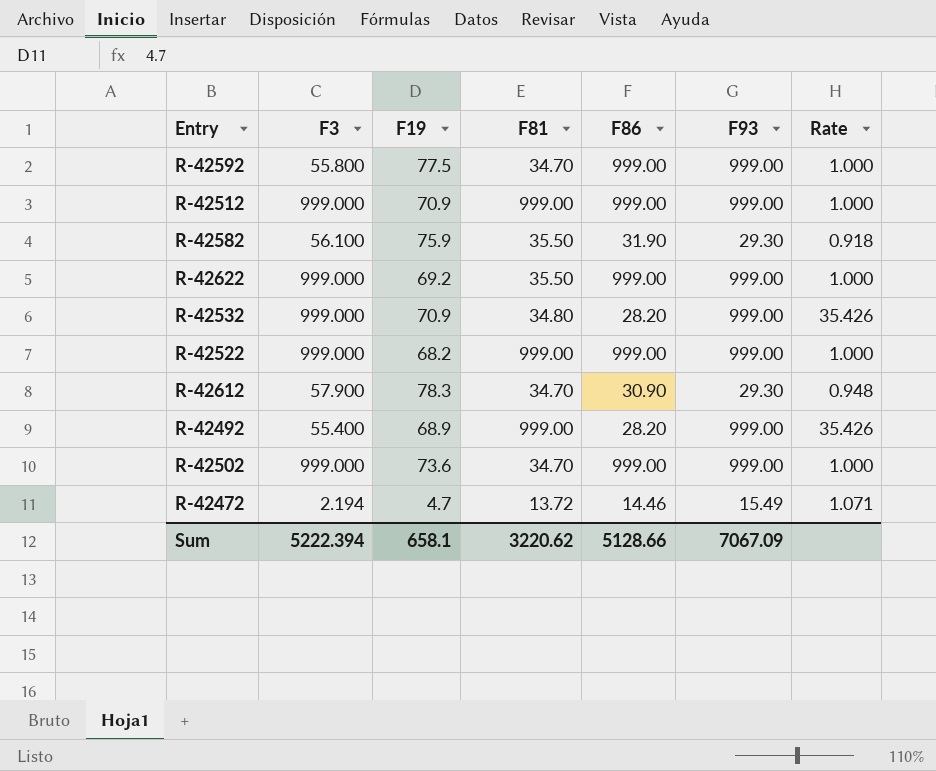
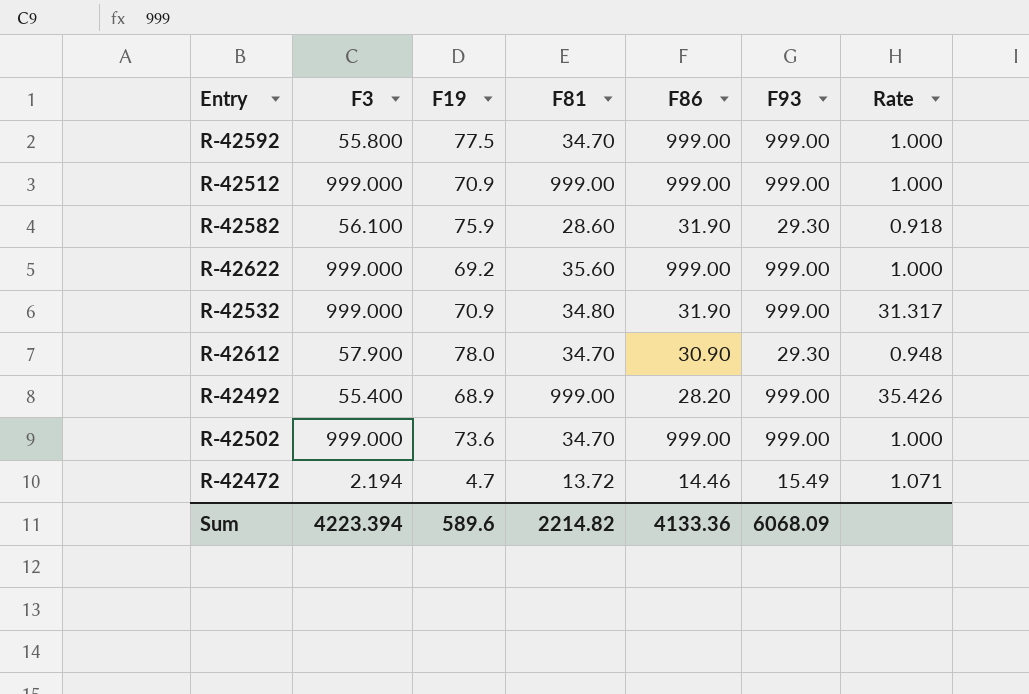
row R-42522: 999.000 | 68.2 | 999.00 | 999.00 | 999.00 | 1.000 -> none
R-42582 | F81: 35.50 -> 28.60
R-42622 | F81: 35.50 -> 35.60
R-42532 | F86: 28.20 -> 31.90
R-42532 | Rate: 35.426 -> 31.317
R-42612 | F19: 78.3 -> 78.0
Sum | F3: 5222.394 -> 4223.394
Sum | F19: 658.1 -> 589.6
Sum | F81: 3220.62 -> 2214.82
Sum | F86: 5128.66 -> 4133.36
Sum | F93: 7067.09 -> 6068.09

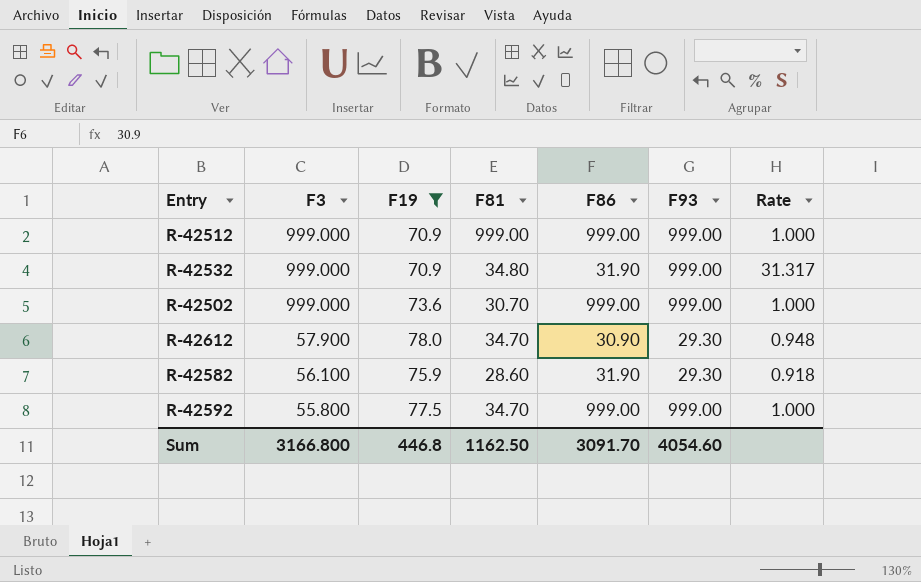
filter: none -> F19 >= 70.9
row order: none -> F3 descending
R-42502 | F81: 34.70 -> 30.70
Sum | F3: 4223.394 -> 3166.800
Sum | F19: 589.6 -> 446.8
Sum | F81: 2214.82 -> 1162.50
Sum | F86: 4133.36 -> 3091.70
Sum | F93: 6068.09 -> 4054.60

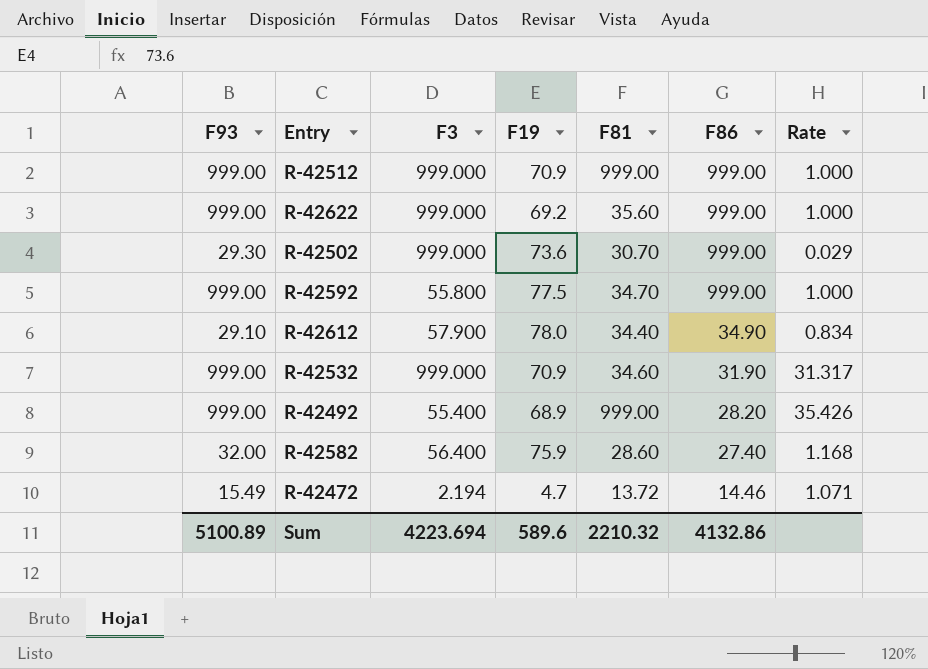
filter: F19 >= 70.9 -> none
row order: F3 descending -> F86 descending
column F93 | position: 6 -> 1
R-42502 | F93: 999.00 -> 29.30
R-42502 | Rate: 1.000 -> 0.029
R-42612 | F93: 29.30 -> 29.10
R-42612 | F81: 34.70 -> 34.40
R-42612 | F86: 30.90 -> 34.90
R-42612 | Rate: 0.948 -> 0.834
R-42532 | F81: 34.80 -> 34.60
R-42582 | F93: 29.30 -> 32.00
R-42582 | F3: 56.100 -> 56.400
R-42582 | F86: 31.90 -> 27.40
R-42582 | Rate: 0.918 -> 1.168
Sum | F93: 4054.60 -> 5100.89
Sum | F3: 3166.800 -> 4223.694
Sum | F19: 446.8 -> 589.6
Sum | F81: 1162.50 -> 2210.32
Sum | F86: 3091.70 -> 4132.86

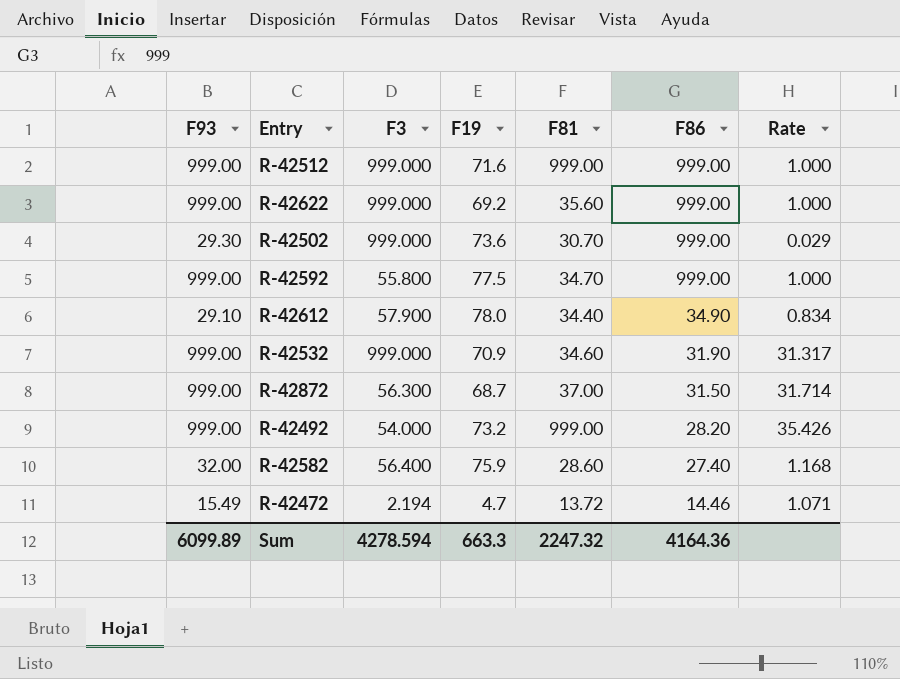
R-42512 | F19: 70.9 -> 71.6
row R-42872: none -> 999.00 | 56.300 | 68.7 | 37.00 | 31.50 | 31.714
R-42492 | F3: 55.400 -> 54.000
R-42492 | F19: 68.9 -> 73.2
Sum | F93: 5100.89 -> 6099.89
Sum | F3: 4223.694 -> 4278.594
Sum | F19: 589.6 -> 663.3
Sum | F81: 2210.32 -> 2247.32
Sum | F86: 4132.86 -> 4164.36

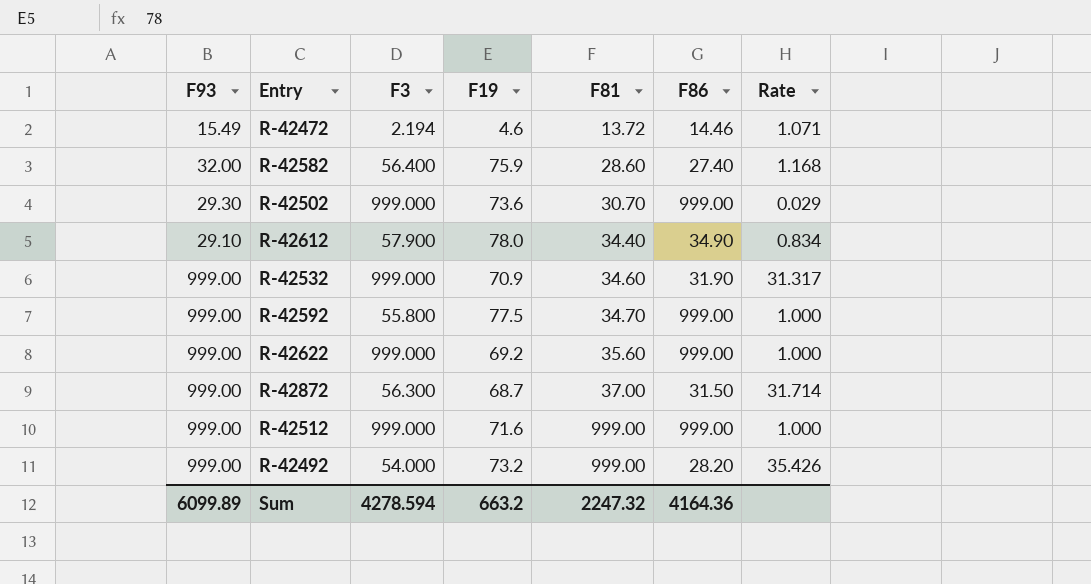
row order: F86 descending -> F81 ascending
R-42472 | F19: 4.7 -> 4.6
Sum | F19: 663.3 -> 663.2

